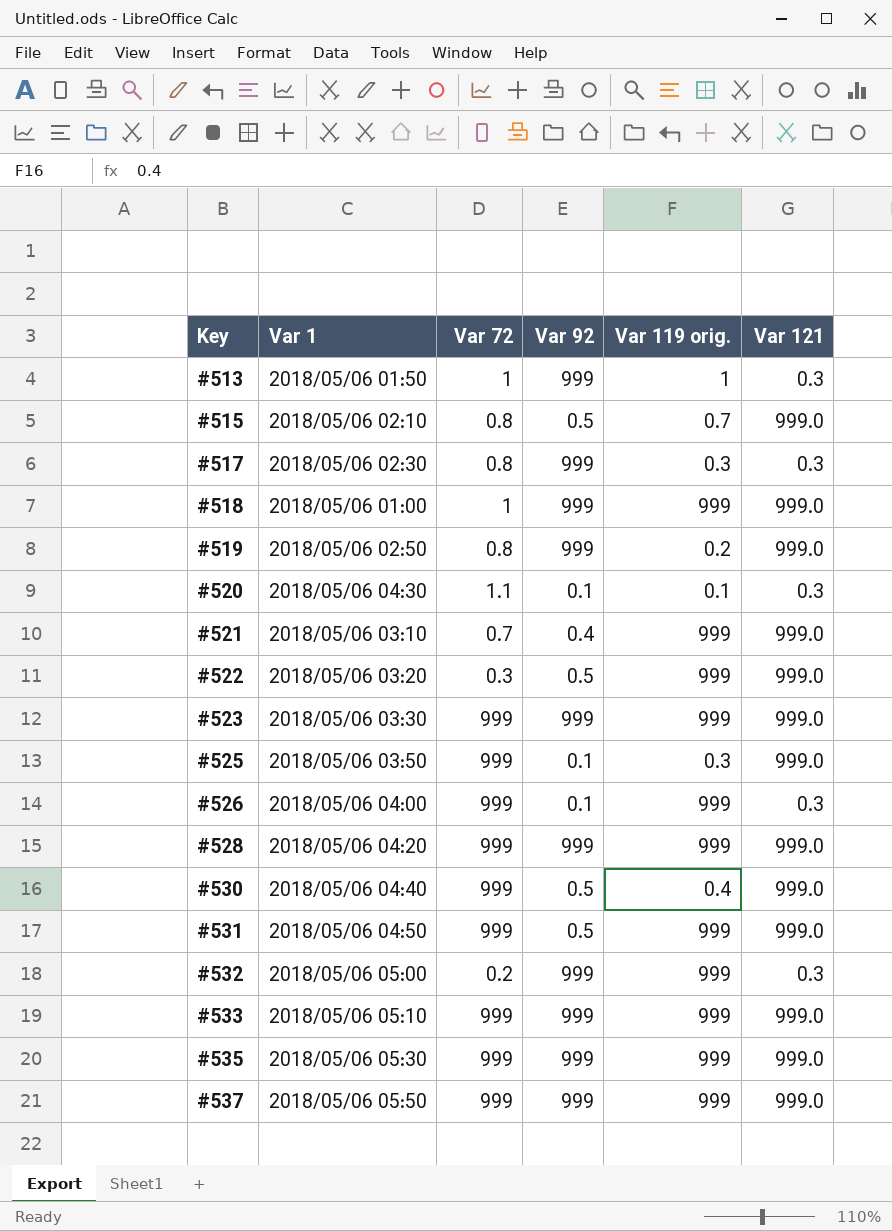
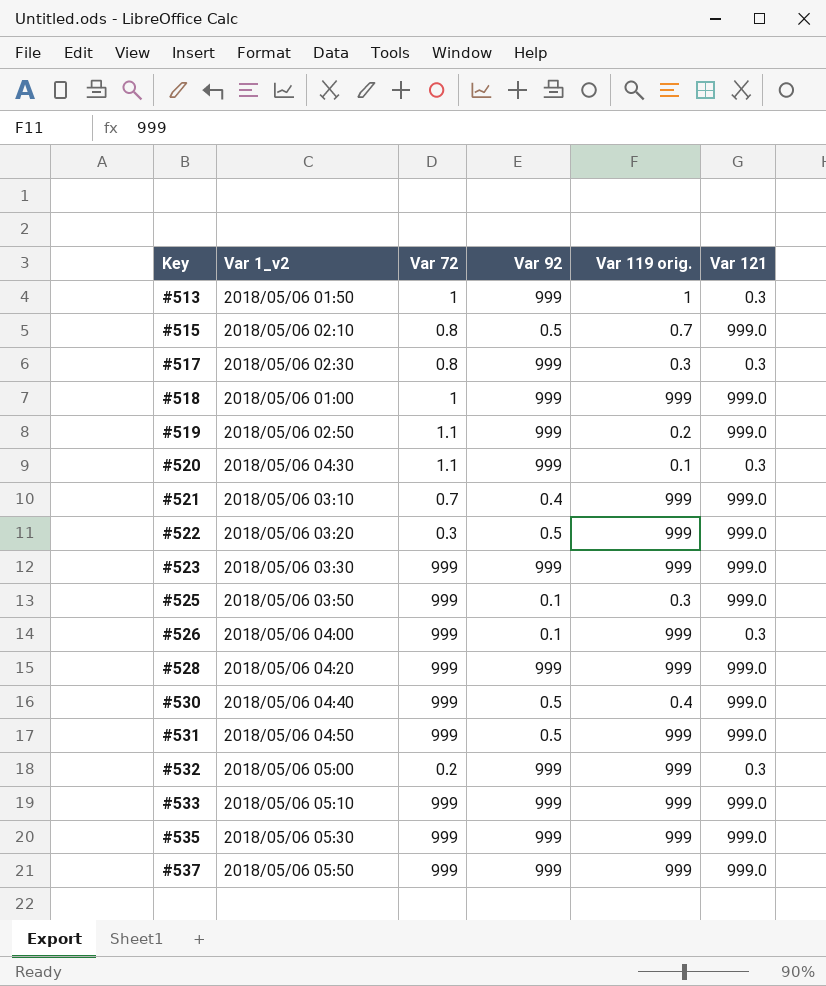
column name: Var 1 -> Var 1_v2
#519 | Var 72: 0.8 -> 1.1
#520 | Var 92: 0.1 -> 999

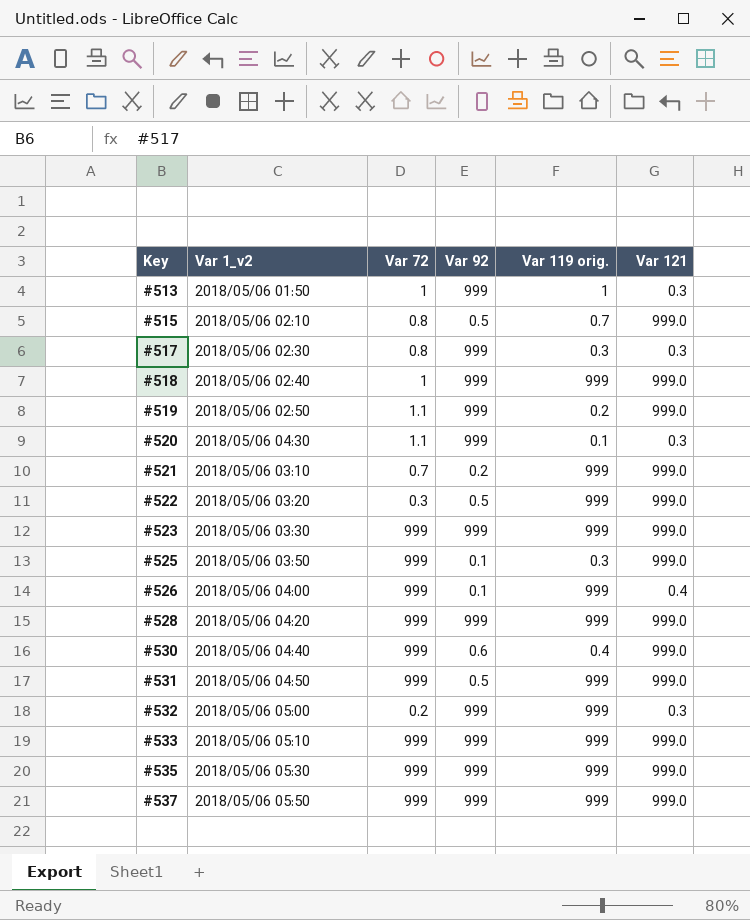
#518 | Var 1_v2: 2018/05/06 01:00 -> 2018/05/06 02:40
#521 | Var 92: 0.4 -> 0.2
#526 | Var 121: 0.3 -> 0.4
#530 | Var 92: 0.5 -> 0.6

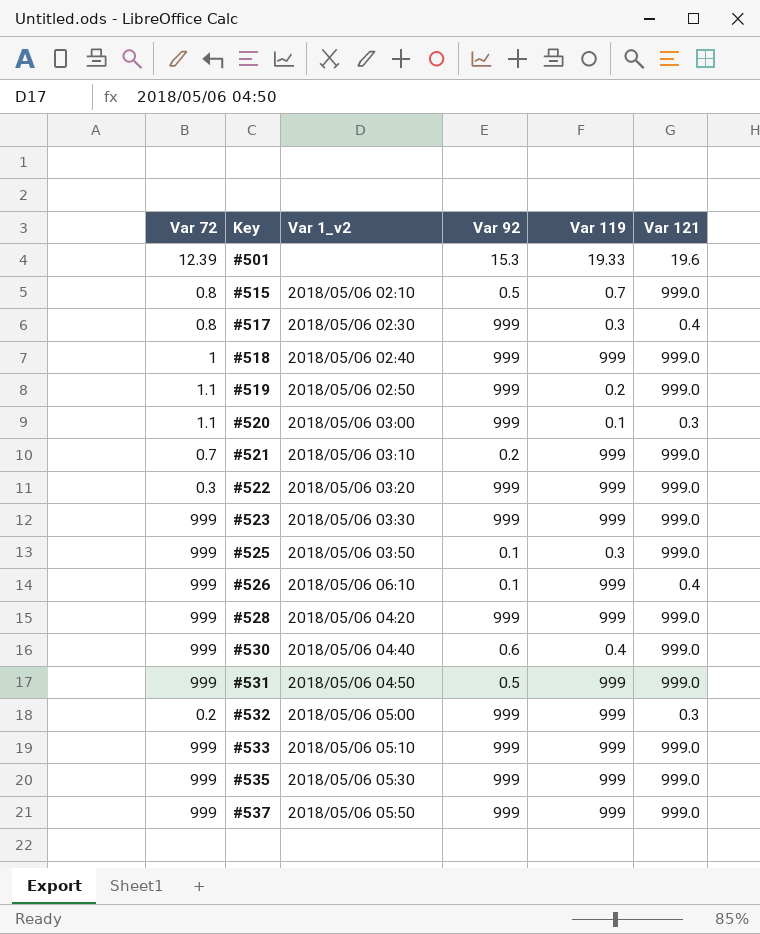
column Var 72 | position: 3 -> 1
column name: Var 119 orig. -> Var 119
row #513: 2018/05/06 01:50 | 1 | 999 | 1 | 0.3 -> none
row #501: none -> 12.39 | none | 15.3 | 19.33 | 19.6
#517 | Var 121: 0.3 -> 0.4
#520 | Var 1_v2: 2018/05/06 04:30 -> 2018/05/06 03:00
#522 | Var 92: 0.5 -> 999
#526 | Var 1_v2: 2018/05/06 04:00 -> 2018/05/06 06:10

